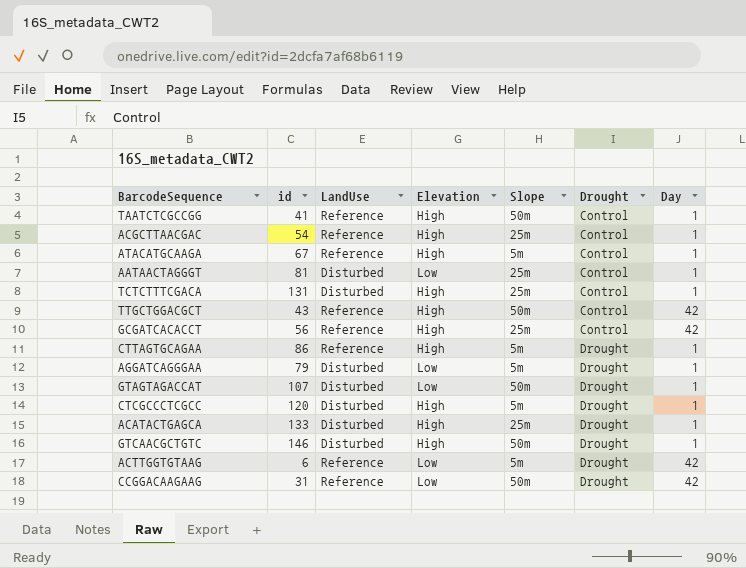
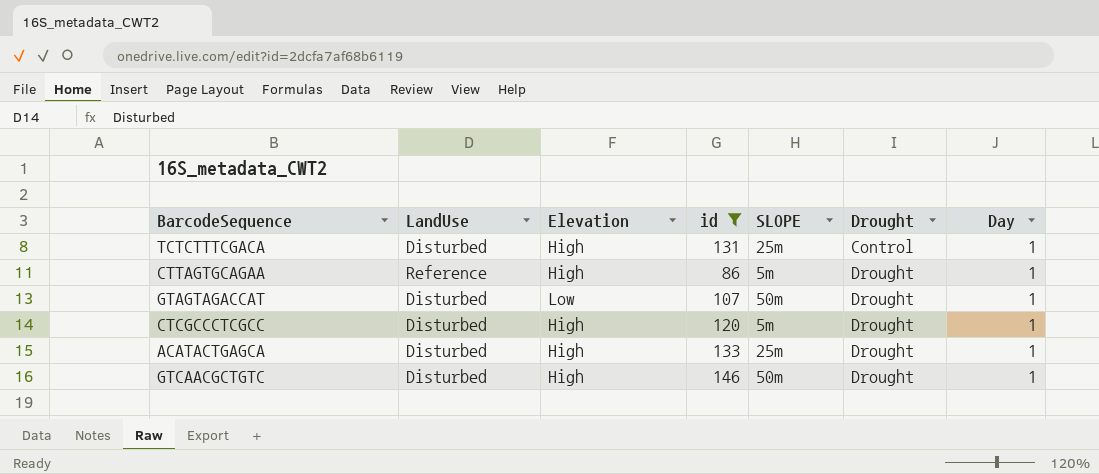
filter: none -> id >= 86
column id | position: 2 -> 4
column name: Slope -> SLOPE

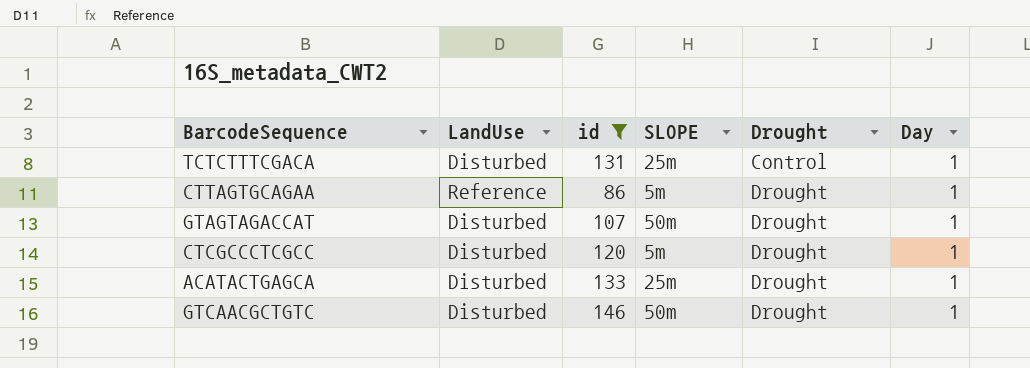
column Elevation | position: 3 -> none

